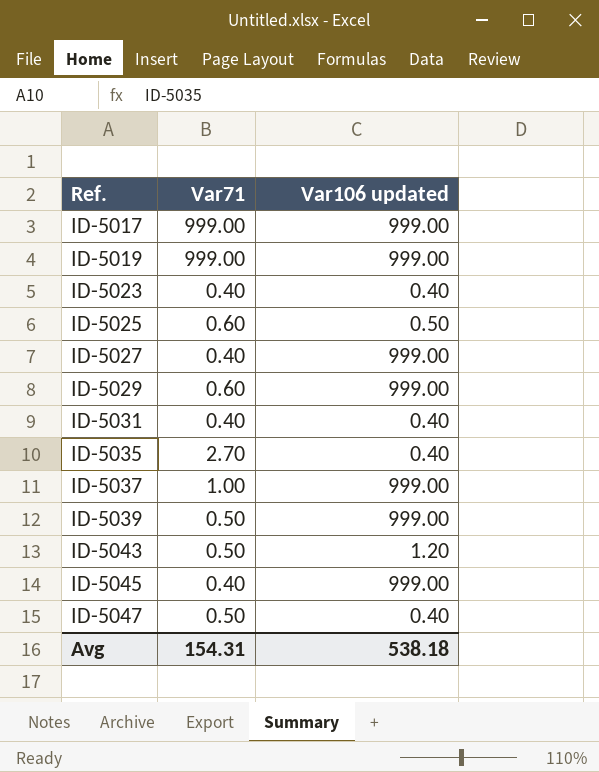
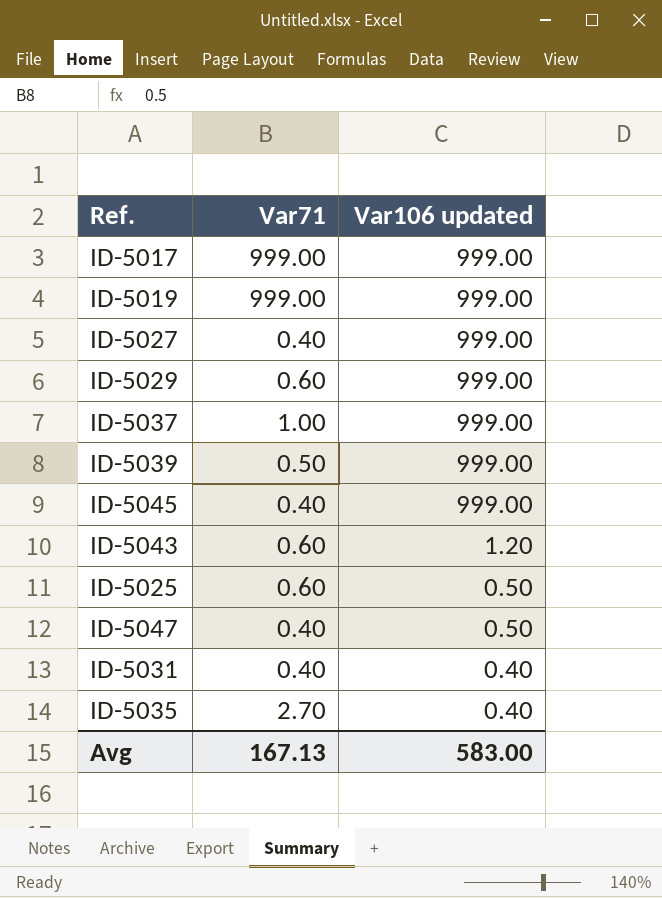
row order: Ref. ascending -> Var106 updated descending
row ID-5023: 0.40 | 0.40 -> none
ID-5043 | Var71: 0.50 -> 0.60
ID-5047 | Var71: 0.50 -> 0.40
ID-5047 | Var106 updated: 0.40 -> 0.50
Avg | Var71: 154.31 -> 167.13
Avg | Var106 updated: 538.18 -> 583.00

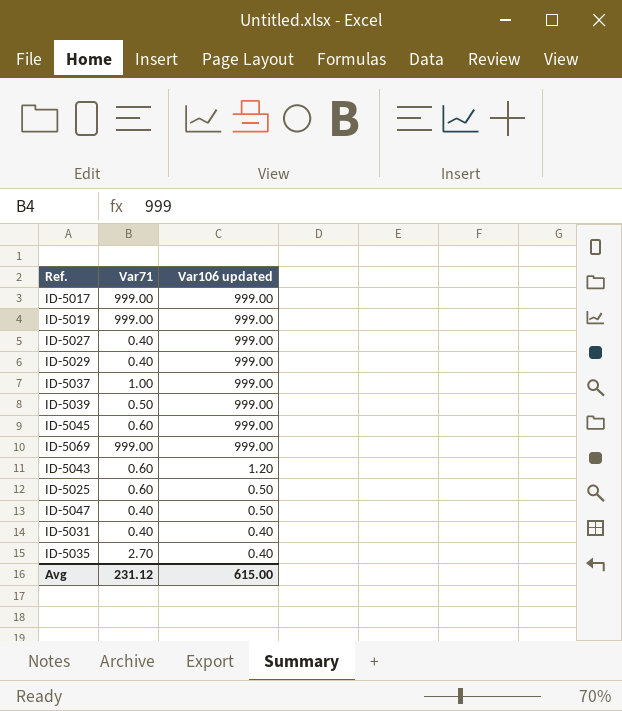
ID-5029 | Var71: 0.60 -> 0.40
ID-5045 | Var71: 0.40 -> 0.60
row ID-5069: none -> 999.00 | 999.00
Avg | Var71: 167.13 -> 231.12
Avg | Var106 updated: 583.00 -> 615.00

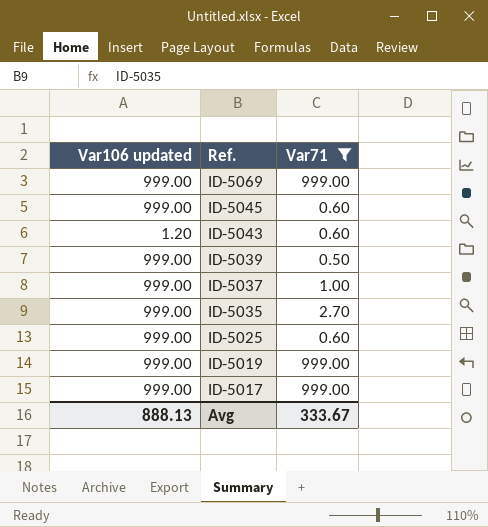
filter: none -> Var71 != 0.40
row order: Var106 updated descending -> Ref. descending
column Var106 updated | position: 3 -> 1
ID-5035 | Var106 updated: 0.40 -> 999.00
ID-5025 | Var106 updated: 0.50 -> 999.00
Avg | Var106 updated: 615.00 -> 888.13
Avg | Var71: 231.12 -> 333.67

